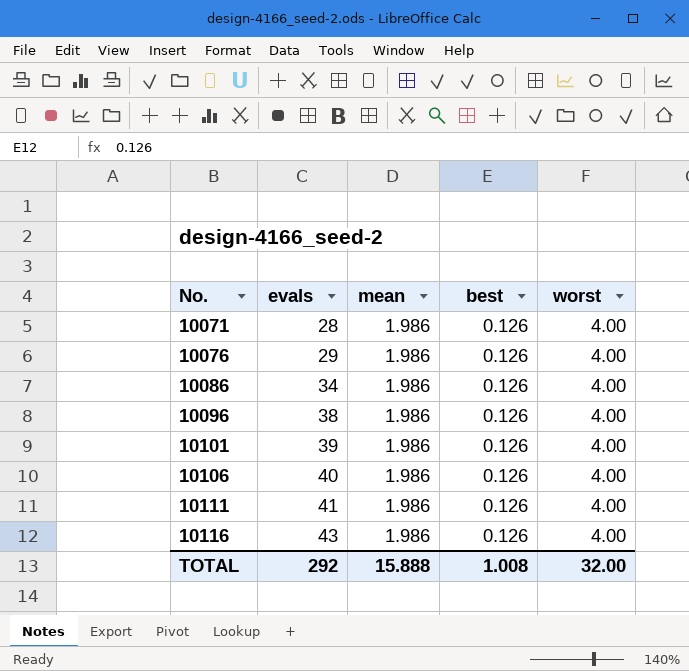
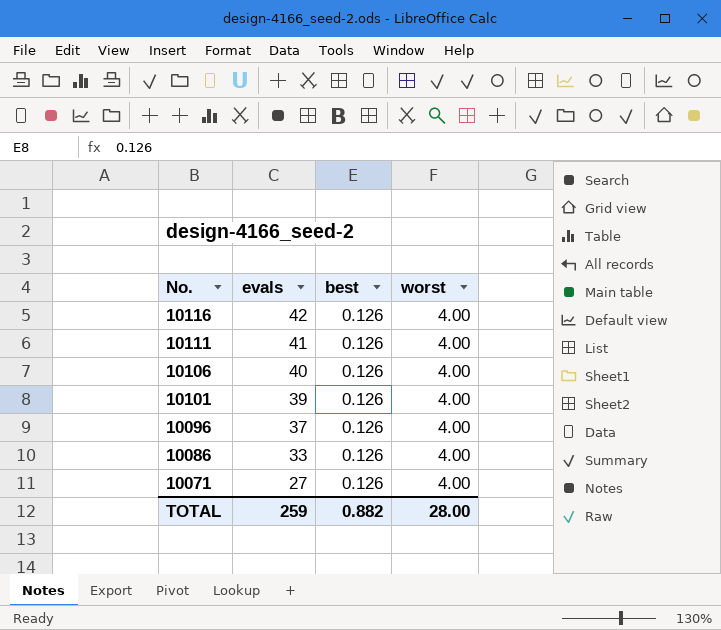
row order: No. ascending -> No. descending
column mean | position: 3 -> none
row 10076: 29 | 1.986 | 0.126 | 4.00 -> none
10116 | evals: 43 -> 42
10096 | evals: 38 -> 37
10086 | evals: 34 -> 33
10071 | evals: 28 -> 27
TOTAL | evals: 292 -> 259
TOTAL | best: 1.008 -> 0.882
TOTAL | worst: 32.00 -> 28.00

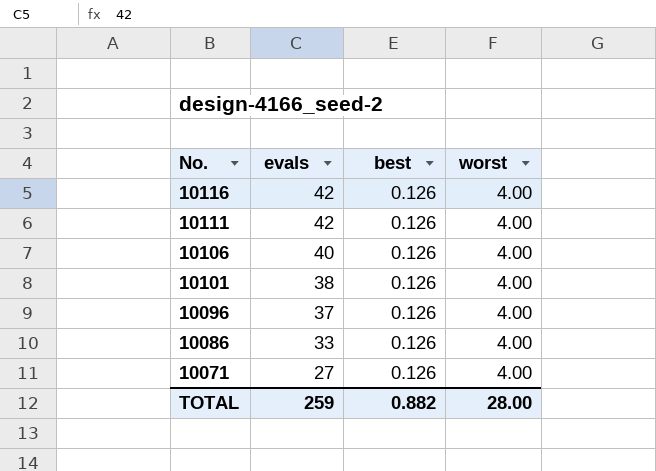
10111 | evals: 41 -> 42
10101 | evals: 39 -> 38

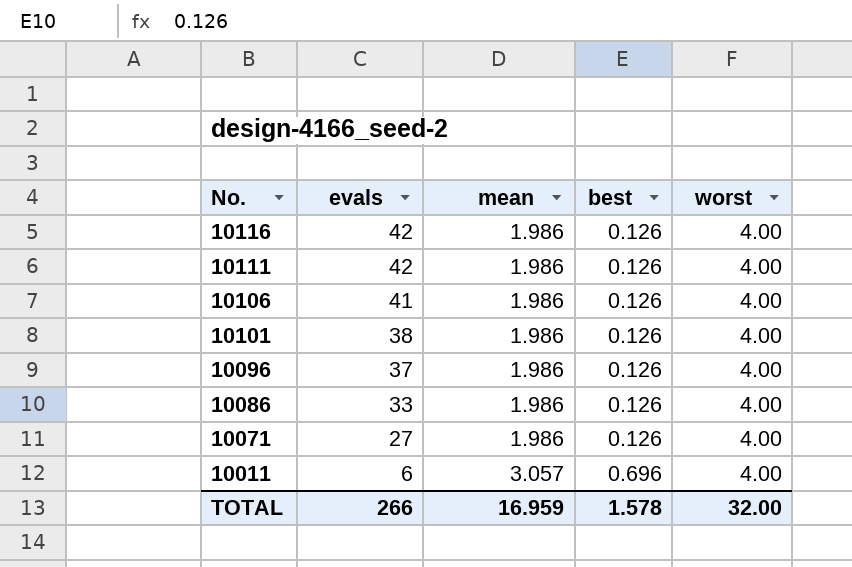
column mean | position: none -> 3
10106 | evals: 40 -> 41
row 10011: none -> 6 | 3.057 | 0.696 | 4.00
TOTAL | evals: 259 -> 266
TOTAL | best: 0.882 -> 1.578
TOTAL | worst: 28.00 -> 32.00

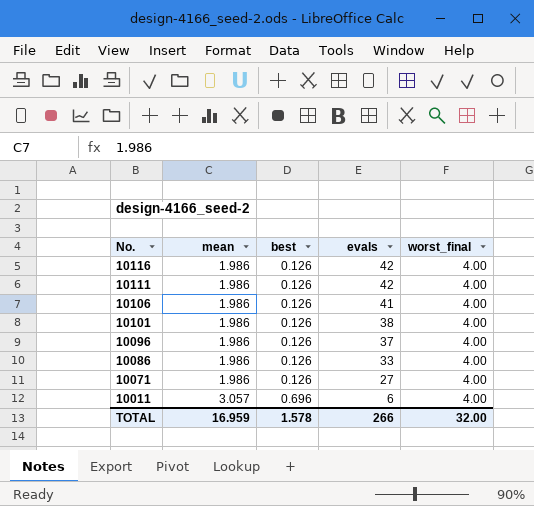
column evals | position: 2 -> 4
column name: worst -> worst_final

